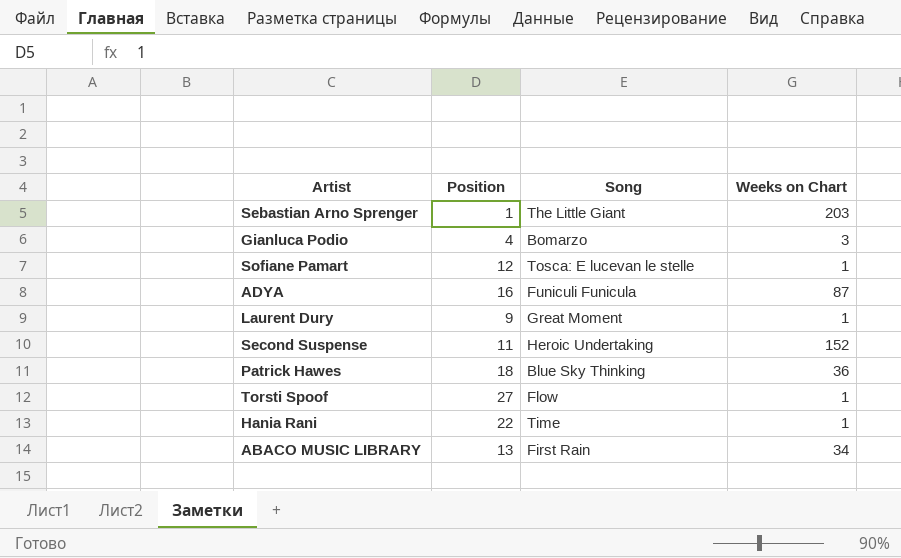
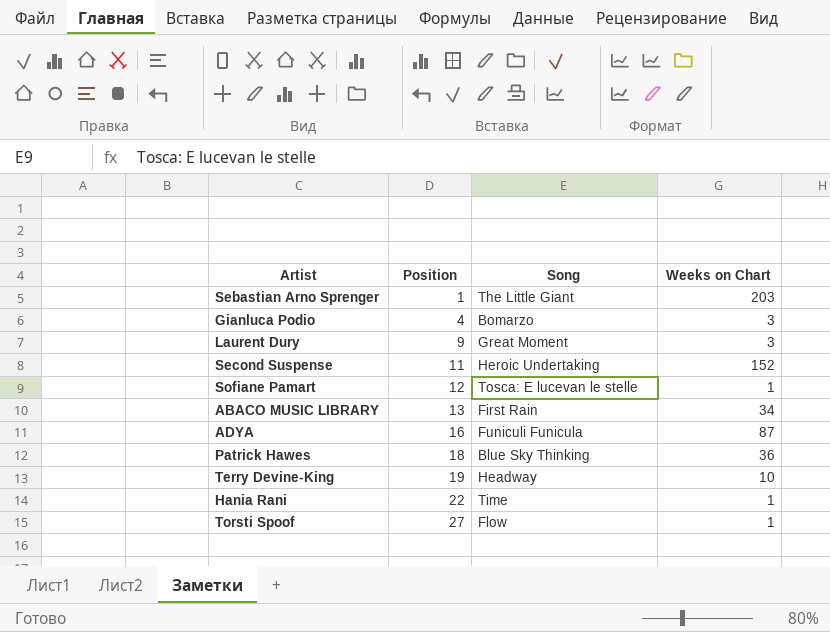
row order: none -> Position ascending
Laurent Dury | Weeks on Chart: 1 -> 3
row Terry Devine-King: none -> 19 | Headway | 10

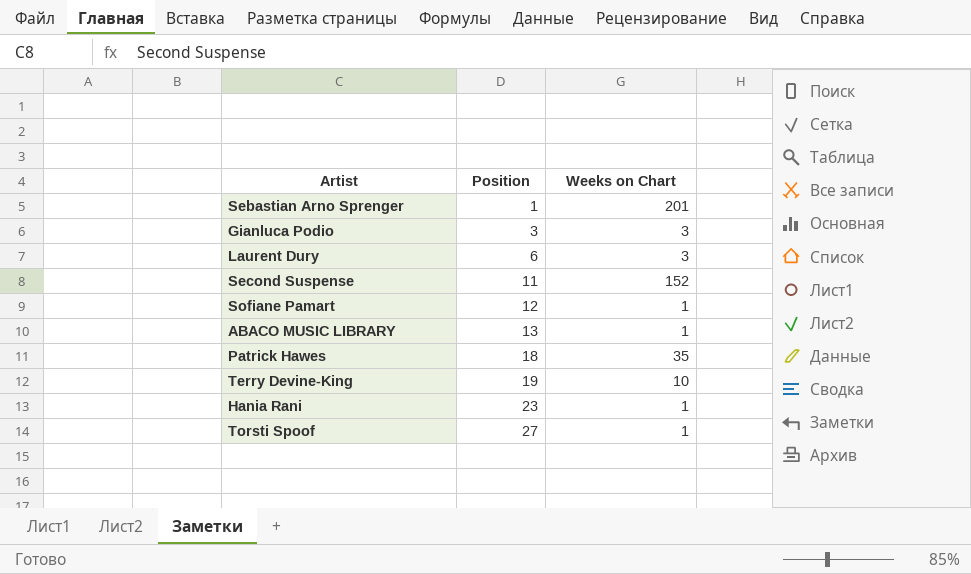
column Song | position: 3 -> none
row ADYA: 16 | Funiculi Funicula | 87 -> none
Sebastian Arno Sprenger | Weeks on Chart: 203 -> 201
Gianluca Podio | Position: 4 -> 3
Laurent Dury | Position: 9 -> 6
ABACO MUSIC LIBRARY | Weeks on Chart: 34 -> 1
Patrick Hawes | Weeks on Chart: 36 -> 35
Hania Rani | Position: 22 -> 23

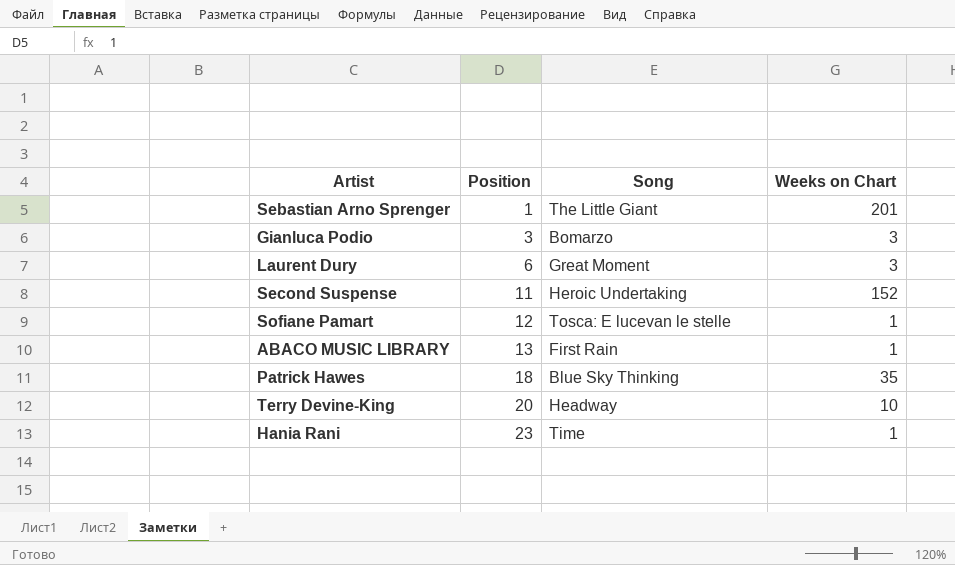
column Song | position: none -> 3
row Torsti Spoof: 27 | 1 -> none
Terry Devine-King | Position: 19 -> 20

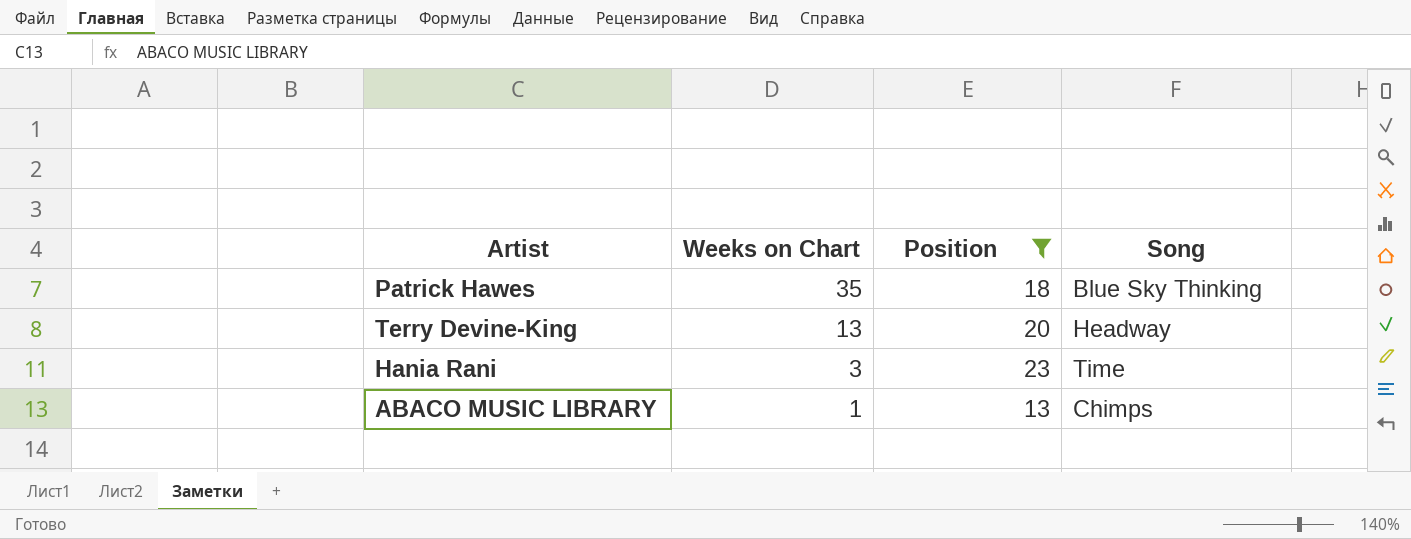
filter: none -> Position >= 13
row order: Position ascending -> Weeks on Chart descending
column Weeks on Chart | position: 4 -> 2
Terry Devine-King | Weeks on Chart: 10 -> 13
Hania Rani | Weeks on Chart: 1 -> 3
ABACO MUSIC LIBRARY | Song: First Rain -> Chimps

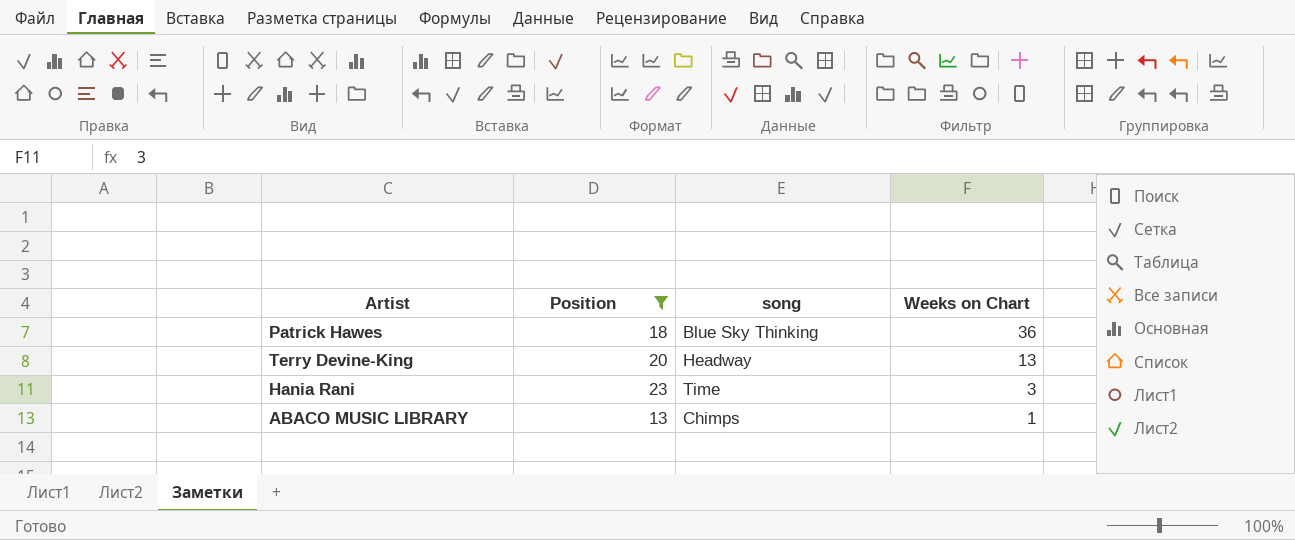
column name: Song -> song
column Weeks on Chart | position: 2 -> 4
Patrick Hawes | Weeks on Chart: 35 -> 36

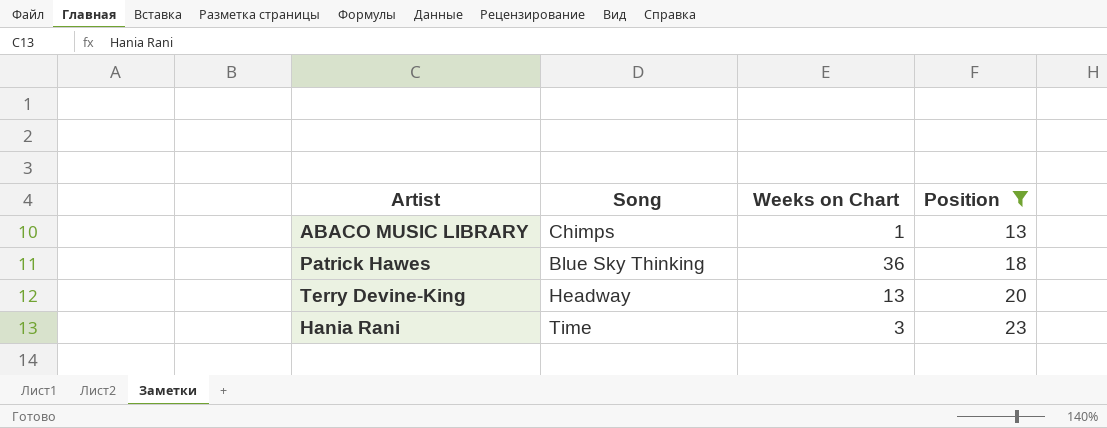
row order: Weeks on Chart descending -> Position ascending
column name: song -> Song
column Position | position: 2 -> 4

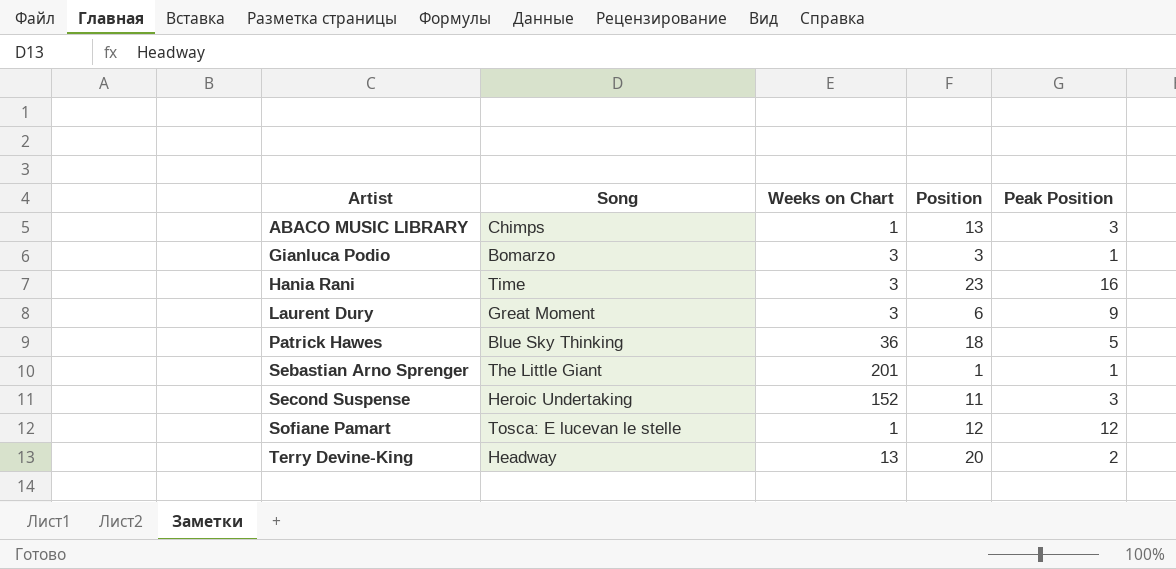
filter: Position >= 13 -> none
row order: Position ascending -> Artist ascending
column Peak Position | position: none -> 5

